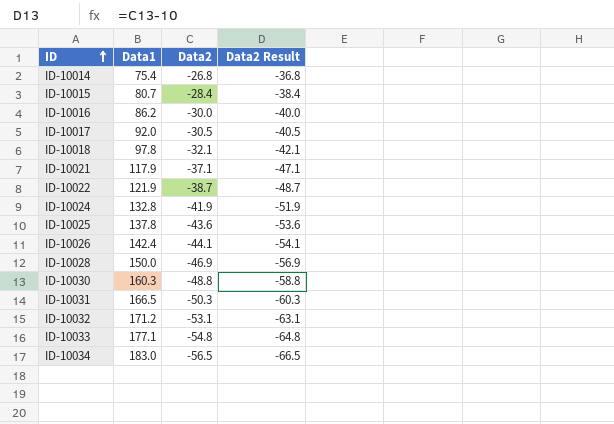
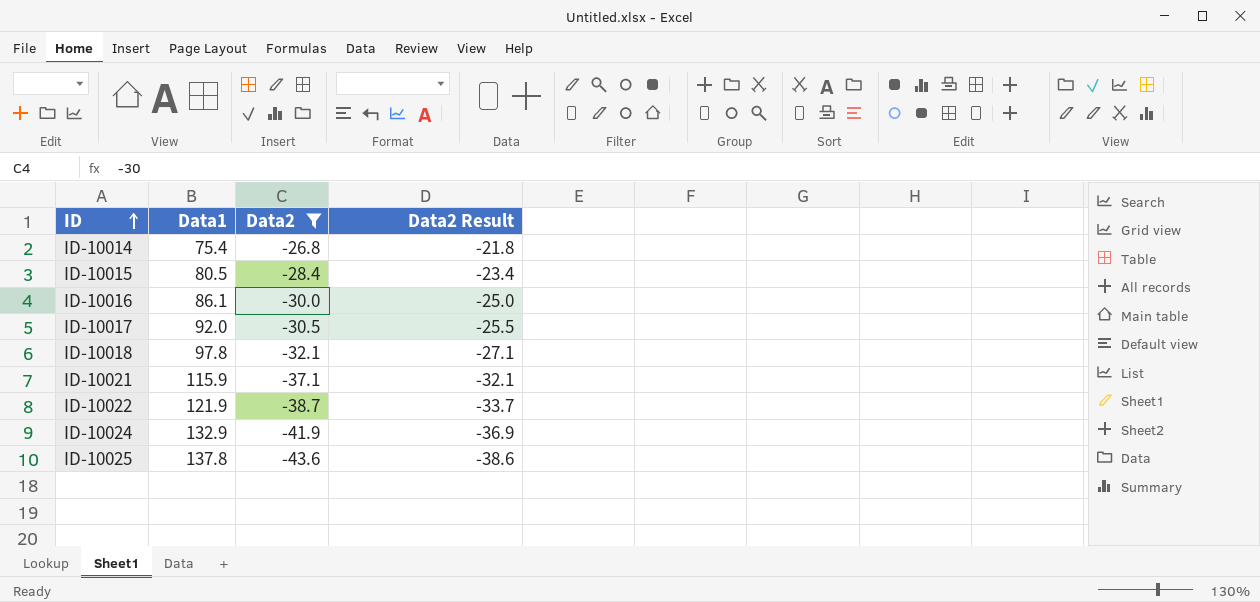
filter: none -> Data2 >= -43.6
column Data2 Result | formula: [Data2] - 10 -> [Data2] + 5
ID-10015 | Data1: 80.7 -> 80.5
ID-10016 | Data1: 86.2 -> 86.1
ID-10021 | Data1: 117.9 -> 115.9
ID-10024 | Data1: 132.8 -> 132.9

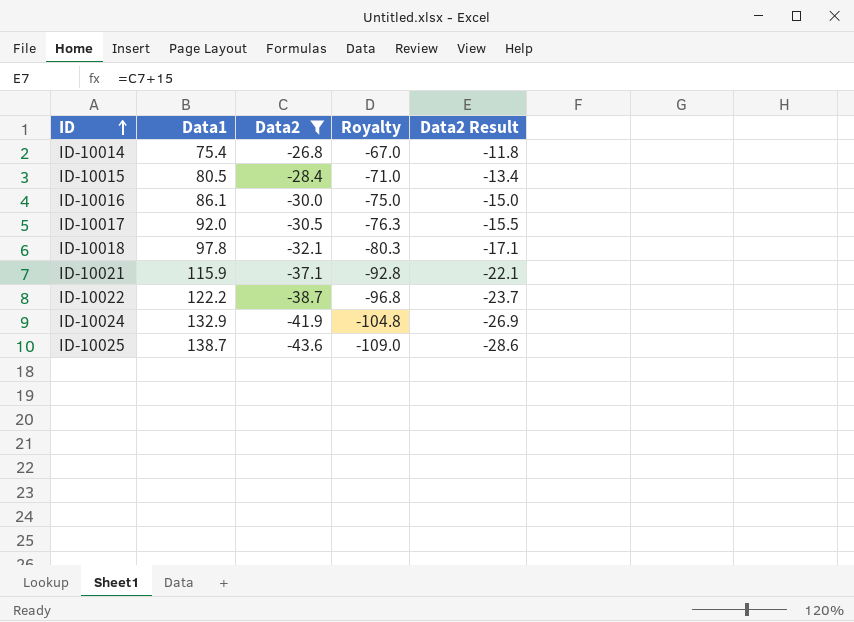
column Royalty | formula: none -> [Data2] * 2.5
column Data2 Result | formula: [Data2] + 5 -> [Data2] + 15
ID-10022 | Data1: 121.9 -> 122.2
ID-10025 | Data1: 137.8 -> 138.7

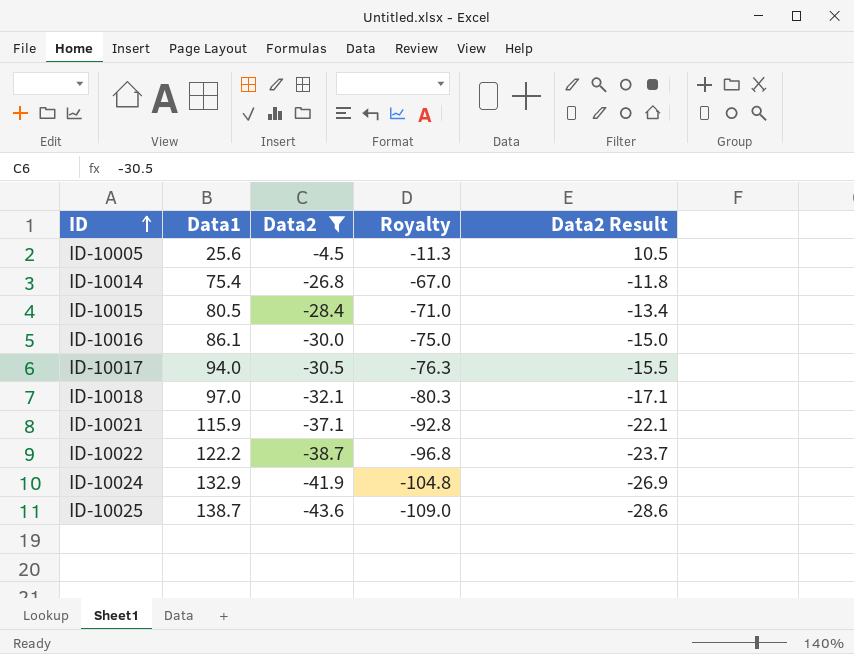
row ID-10005: none -> 25.6 | -4.5 | -11.3 | 10.5
ID-10017 | Data1: 92.0 -> 94.0
ID-10018 | Data1: 97.8 -> 97.0

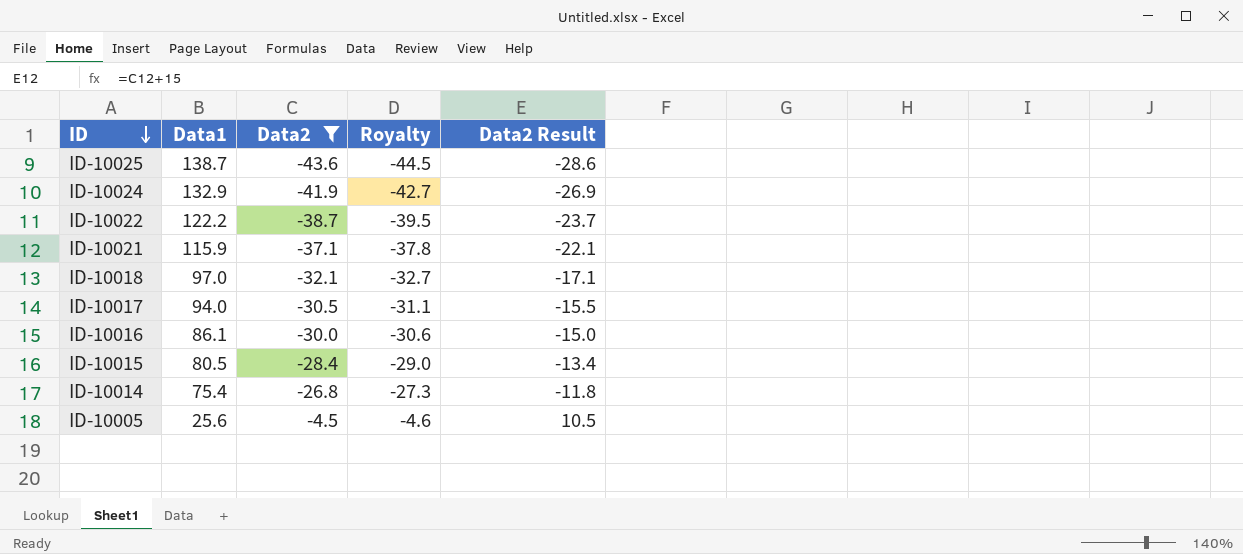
row order: ID ascending -> ID descending
column Royalty | formula: [Data2] * 2.5 -> [Data2] * 1.02

